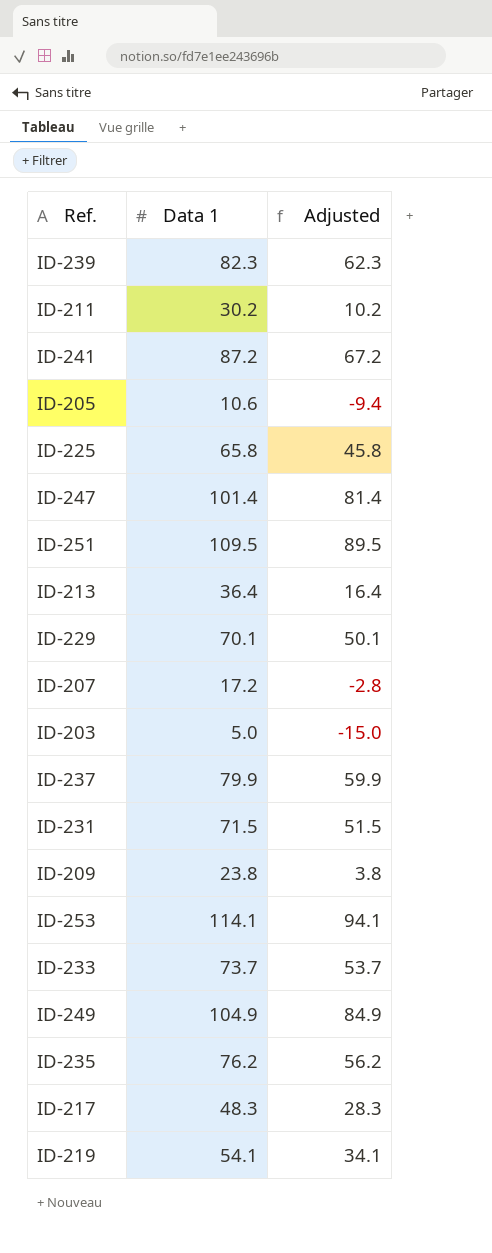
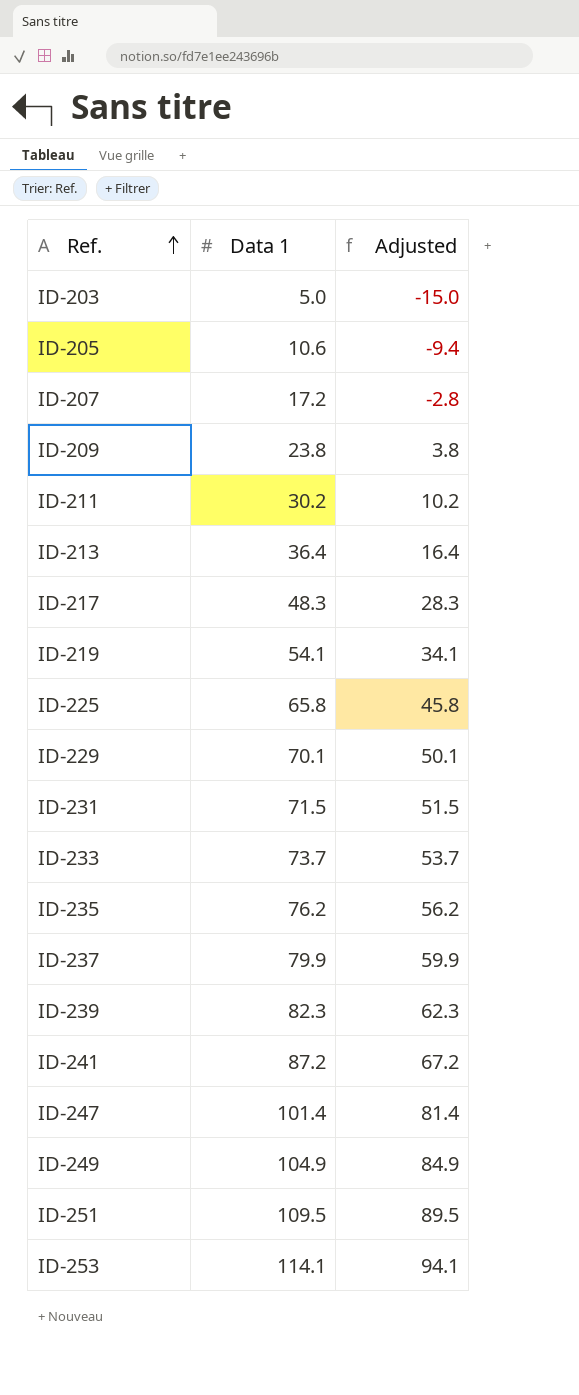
row order: none -> Ref. ascending

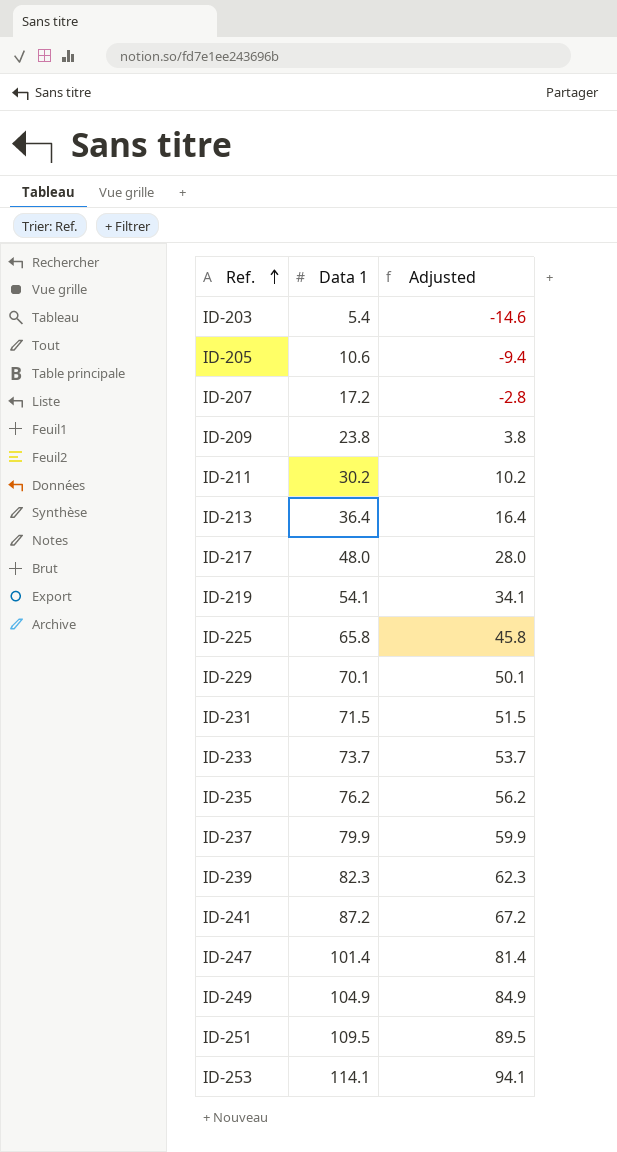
ID-203 | Data 1: 5.0 -> 5.4
ID-203 | Adjusted: -15.0 -> -14.6
ID-217 | Data 1: 48.3 -> 48.0
ID-217 | Adjusted: 28.3 -> 28.0

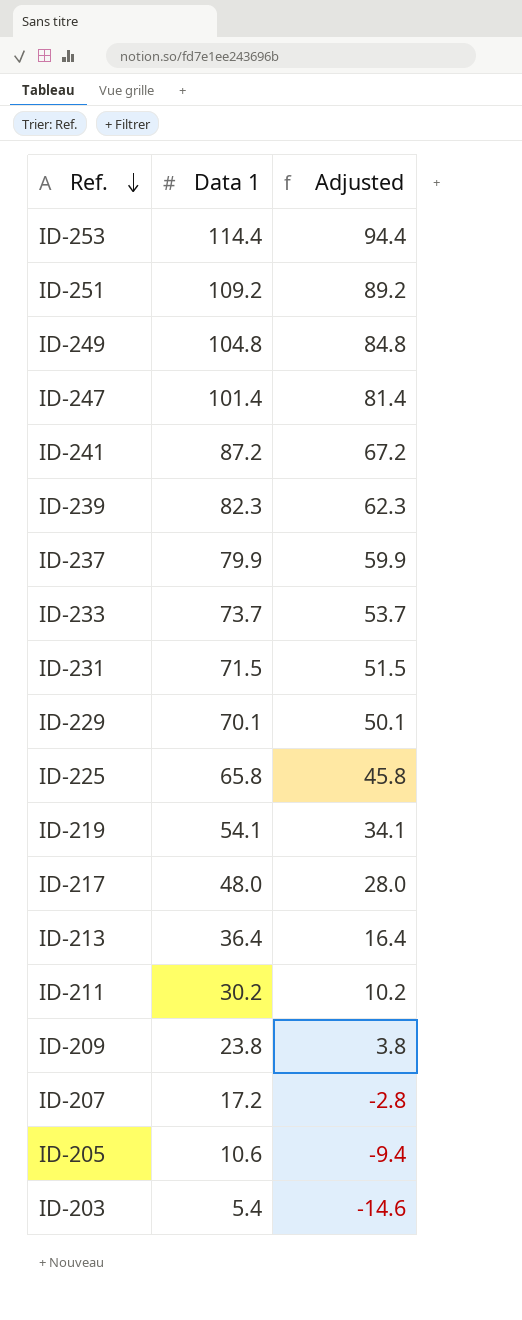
row order: Ref. ascending -> Ref. descending
row ID-235: 76.2 | 56.2 -> none
ID-253 | Data 1: 114.1 -> 114.4
ID-253 | Adjusted: 94.1 -> 94.4
ID-251 | Data 1: 109.5 -> 109.2
ID-251 | Adjusted: 89.5 -> 89.2
ID-249 | Data 1: 104.9 -> 104.8
ID-249 | Adjusted: 84.9 -> 84.8

